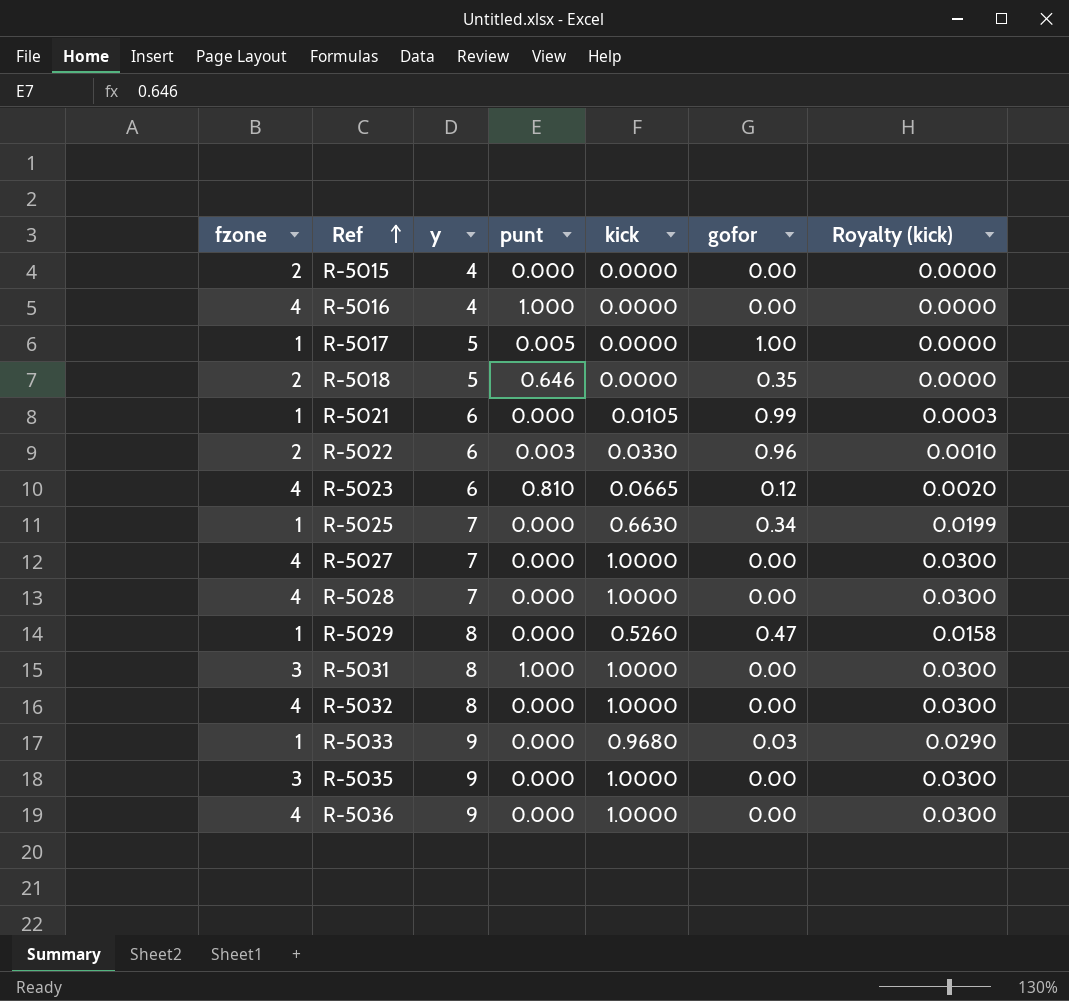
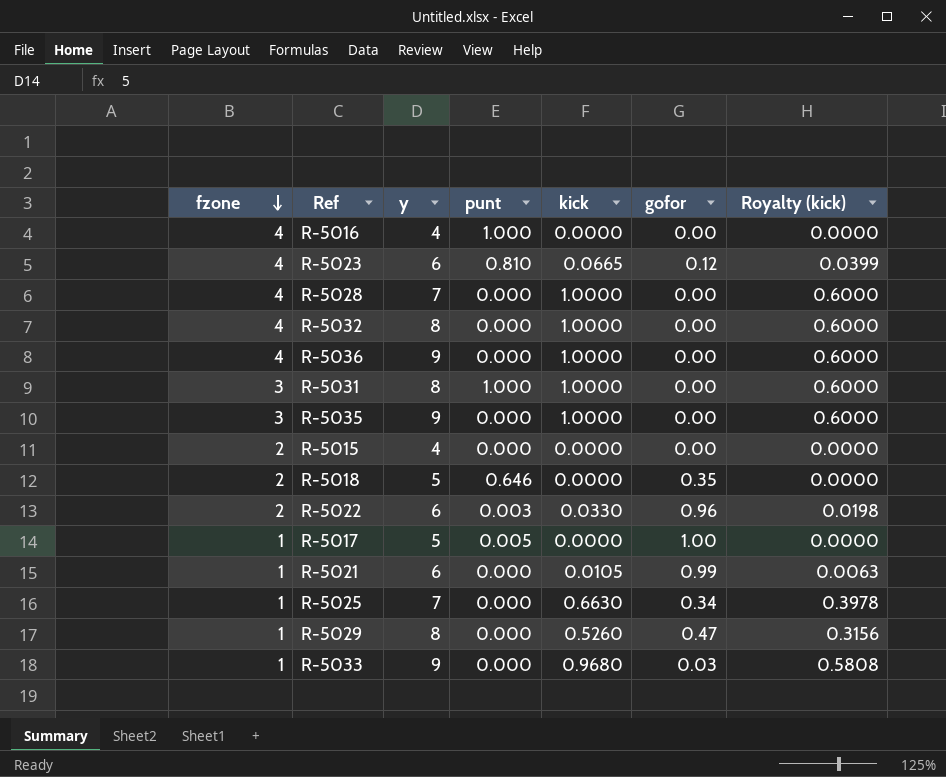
row order: Ref ascending -> fzone descending
column Royalty (kick) | formula: [kick] * 0.03 -> [kick] * 0.6
row R-5027: 4 | 7 | 0.000 | 1.0000 | 0.00 | 0.0300 -> none

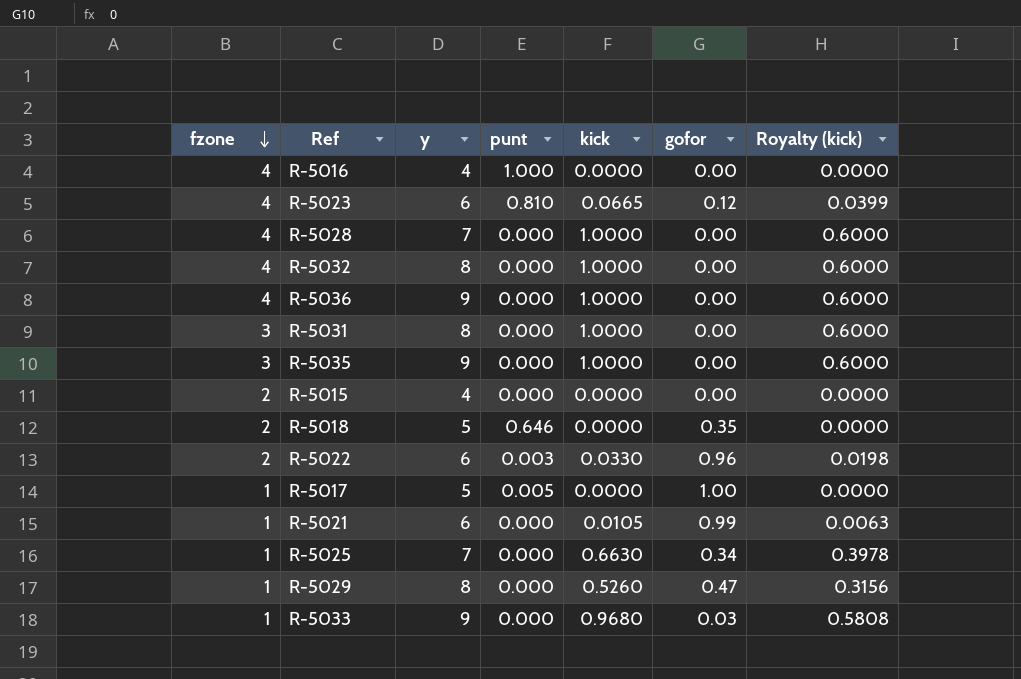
R-5031 | punt: 1.000 -> 0.000

